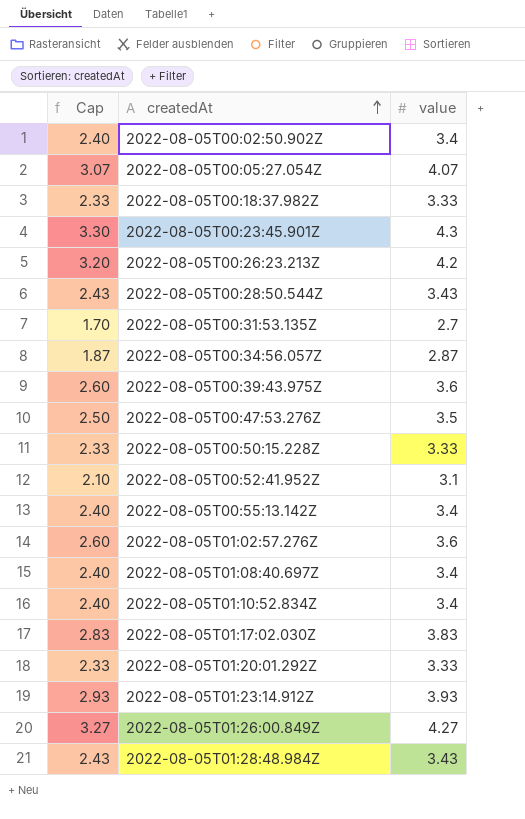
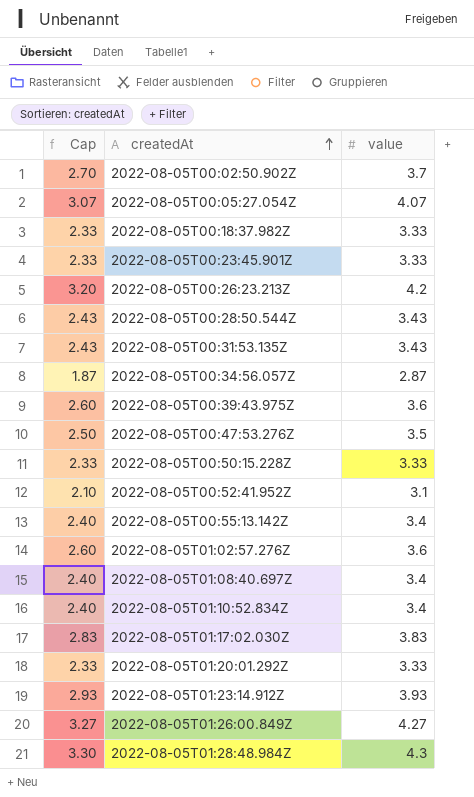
2022-08-05T00:02:50.902Z | Cap: 2.40 -> 2.70
2022-08-05T00:02:50.902Z | value: 3.4 -> 3.7
2022-08-05T00:23:45.901Z | Cap: 3.30 -> 2.33
2022-08-05T00:23:45.901Z | value: 4.3 -> 3.33
2022-08-05T00:31:53.135Z | Cap: 1.70 -> 2.43
2022-08-05T00:31:53.135Z | value: 2.7 -> 3.43
2022-08-05T01:28:48.984Z | Cap: 2.43 -> 3.30
2022-08-05T01:28:48.984Z | value: 3.43 -> 4.3

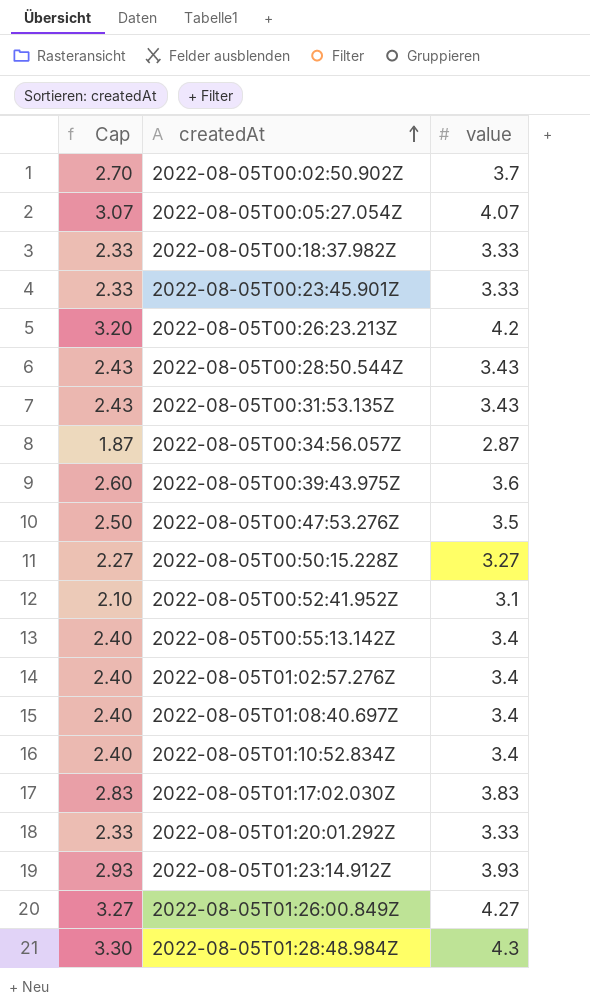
2022-08-05T00:50:15.228Z | Cap: 2.33 -> 2.27
2022-08-05T00:50:15.228Z | value: 3.33 -> 3.27
2022-08-05T01:02:57.276Z | Cap: 2.60 -> 2.40
2022-08-05T01:02:57.276Z | value: 3.6 -> 3.4

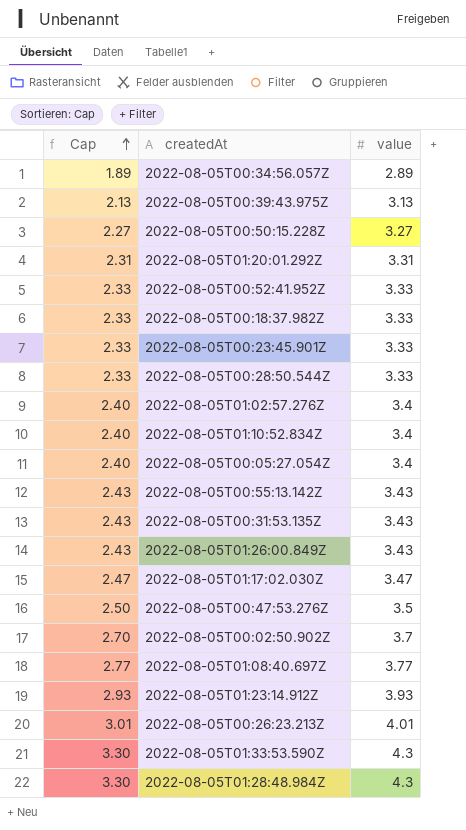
row order: createdAt ascending -> Cap ascending
2022-08-05T00:34:56.057Z | Cap: 1.87 -> 1.89
2022-08-05T00:34:56.057Z | value: 2.87 -> 2.89
2022-08-05T00:39:43.975Z | Cap: 2.60 -> 2.13
2022-08-05T00:39:43.975Z | value: 3.6 -> 3.13
2022-08-05T01:20:01.292Z | Cap: 2.33 -> 2.31
2022-08-05T01:20:01.292Z | value: 3.33 -> 3.31
2022-08-05T00:52:41.952Z | Cap: 2.10 -> 2.33
2022-08-05T00:52:41.952Z | value: 3.1 -> 3.33
2022-08-05T00:28:50.544Z | Cap: 2.43 -> 2.33
2022-08-05T00:28:50.544Z | value: 3.43 -> 3.33
2022-08-05T00:05:27.054Z | Cap: 3.07 -> 2.40
2022-08-05T00:05:27.054Z | value: 4.07 -> 3.4
2022-08-05T00:55:13.142Z | Cap: 2.40 -> 2.43
2022-08-05T00:55:13.142Z | value: 3.4 -> 3.43
2022-08-05T01:26:00.849Z | Cap: 3.27 -> 2.43
2022-08-05T01:26:00.849Z | value: 4.27 -> 3.43
2022-08-05T01:17:02.030Z | Cap: 2.83 -> 2.47
2022-08-05T01:17:02.030Z | value: 3.83 -> 3.47
2022-08-05T01:08:40.697Z | Cap: 2.40 -> 2.77
2022-08-05T01:08:40.697Z | value: 3.4 -> 3.77
2022-08-05T00:26:23.213Z | Cap: 3.20 -> 3.01
2022-08-05T00:26:23.213Z | value: 4.2 -> 4.01
row 2022-08-05T01:33:53.590Z: none -> 3.30 | 4.3

